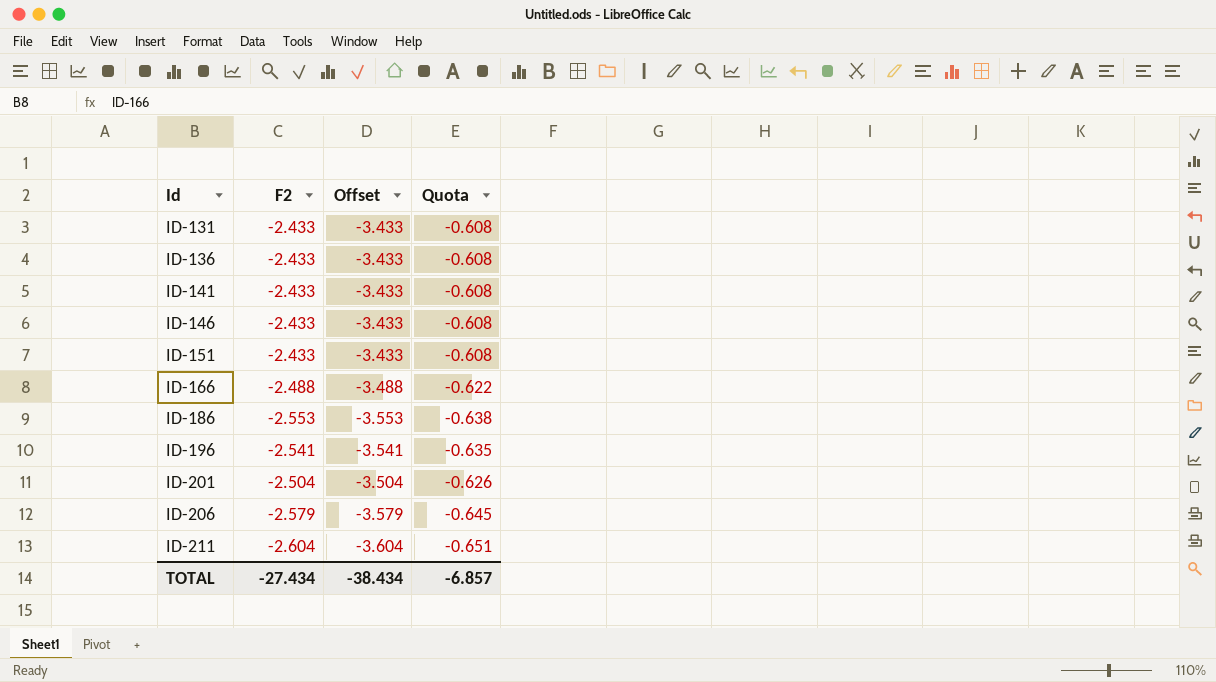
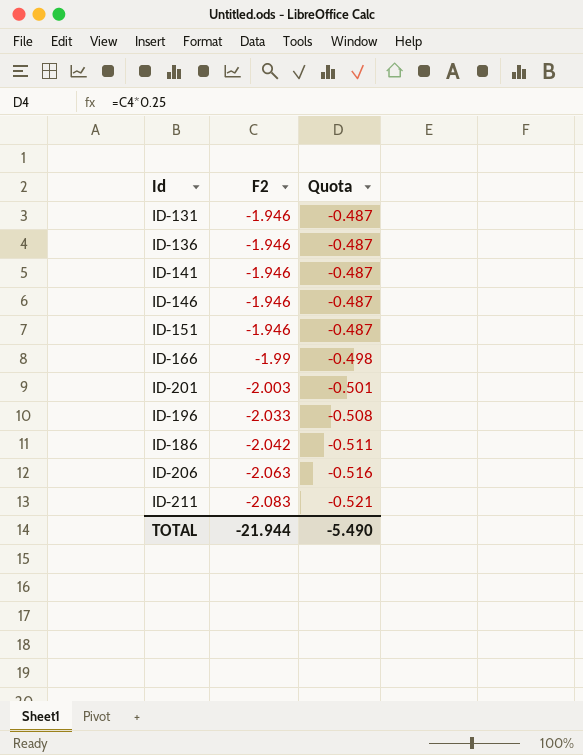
row order: Id ascending -> F2 descending
column Offset | formula: [F2] - 1 -> none
ID-131 | F2: -2.433 -> -1.946
ID-131 | Quota: -0.608 -> -0.487
ID-136 | F2: -2.433 -> -1.946
ID-136 | Quota: -0.608 -> -0.487
ID-141 | F2: -2.433 -> -1.946
ID-141 | Quota: -0.608 -> -0.487
ID-146 | F2: -2.433 -> -1.946
ID-146 | Quota: -0.608 -> -0.487
ID-151 | F2: -2.433 -> -1.946
ID-151 | Quota: -0.608 -> -0.487
ID-166 | F2: -2.488 -> -1.99
ID-166 | Quota: -0.622 -> -0.498
ID-201 | F2: -2.504 -> -2.003
ID-201 | Quota: -0.626 -> -0.501
ID-196 | F2: -2.541 -> -2.033
ID-196 | Quota: -0.635 -> -0.508
ID-186 | F2: -2.553 -> -2.042
ID-186 | Quota: -0.638 -> -0.511
ID-206 | F2: -2.579 -> -2.063
ID-206 | Quota: -0.645 -> -0.516
ID-211 | F2: -2.604 -> -2.083
ID-211 | Quota: -0.651 -> -0.521
TOTAL | F2: -27.434 -> -21.944
TOTAL | Quota: -6.857 -> -5.490

